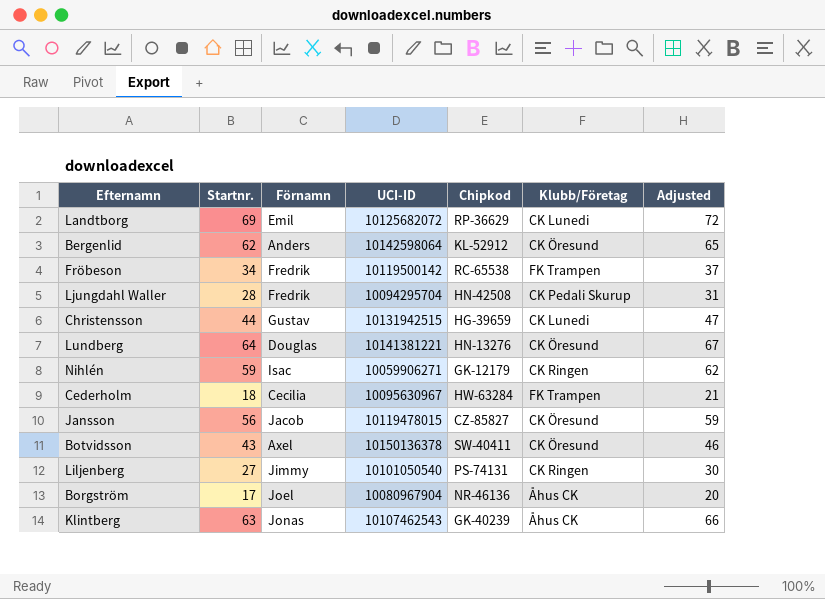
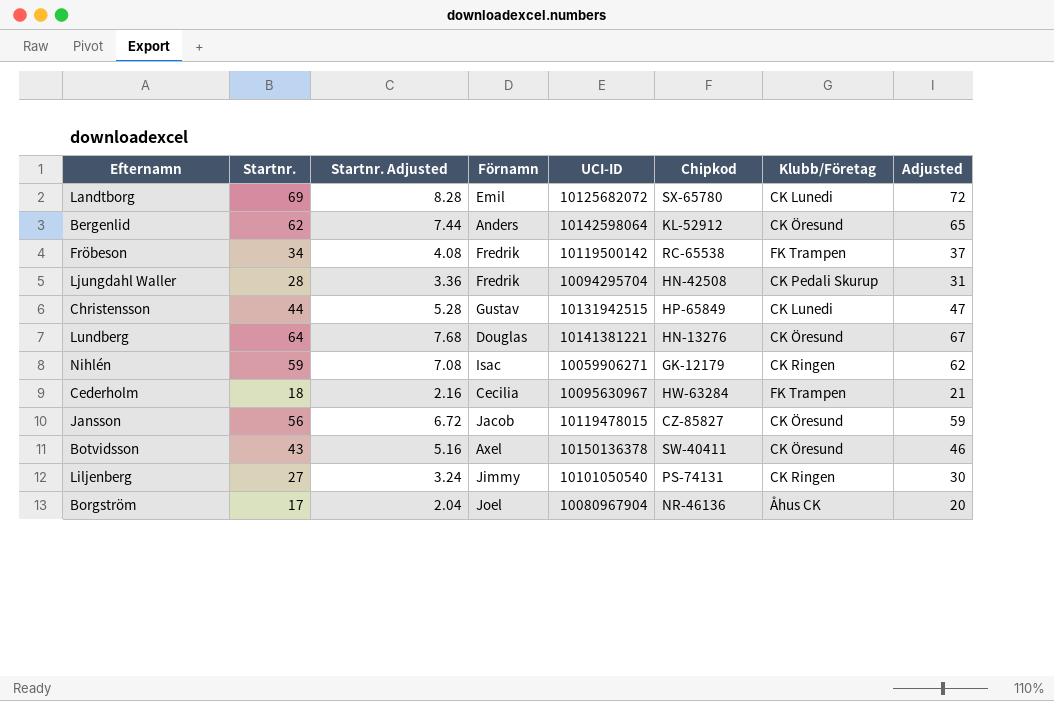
column Startnr. Adjusted | formula: none -> [Startnr.] * 0.12
row Klintberg: 63 | Jonas | 10107462543 | GK-40239 | Åhus CK | 66 -> none
Landtborg | Chipkod: RP-36629 -> SX-65780
Christensson | Chipkod: HG-39659 -> HP-65849

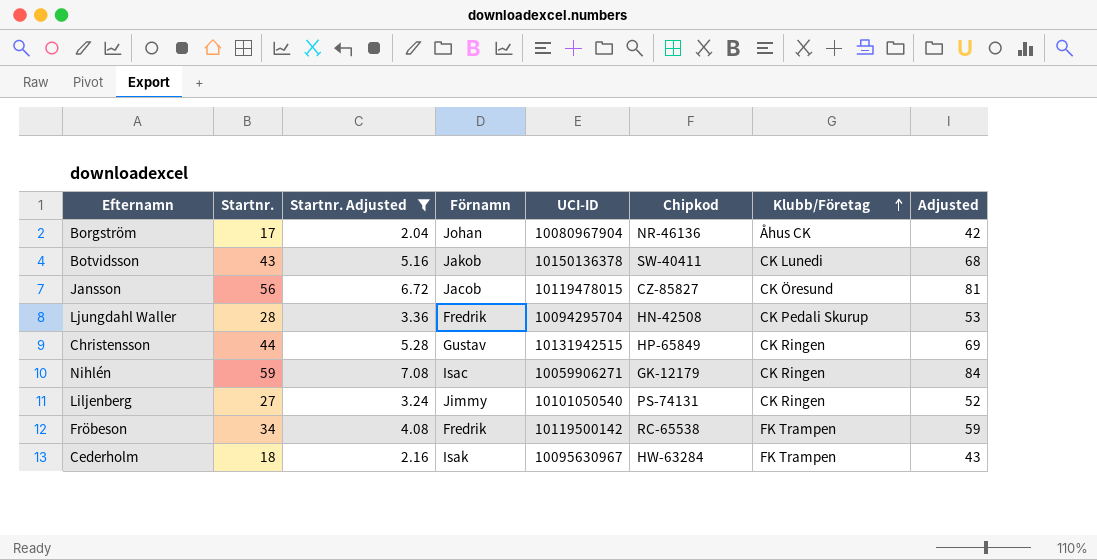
filter: none -> Startnr. Adjusted <= 7.08
row order: none -> Klubb/Företag ascending
column Adjusted | formula: [Startnr.] + 3 -> [Startnr.] + 25
Borgström | Förnamn: Joel -> Johan
Botvidsson | Förnamn: Axel -> Jakob
Botvidsson | Klubb/Företag: CK Öresund -> CK Lunedi
Christensson | Klubb/Företag: CK Lunedi -> CK Ringen
Cederholm | Förnamn: Cecilia -> Isak

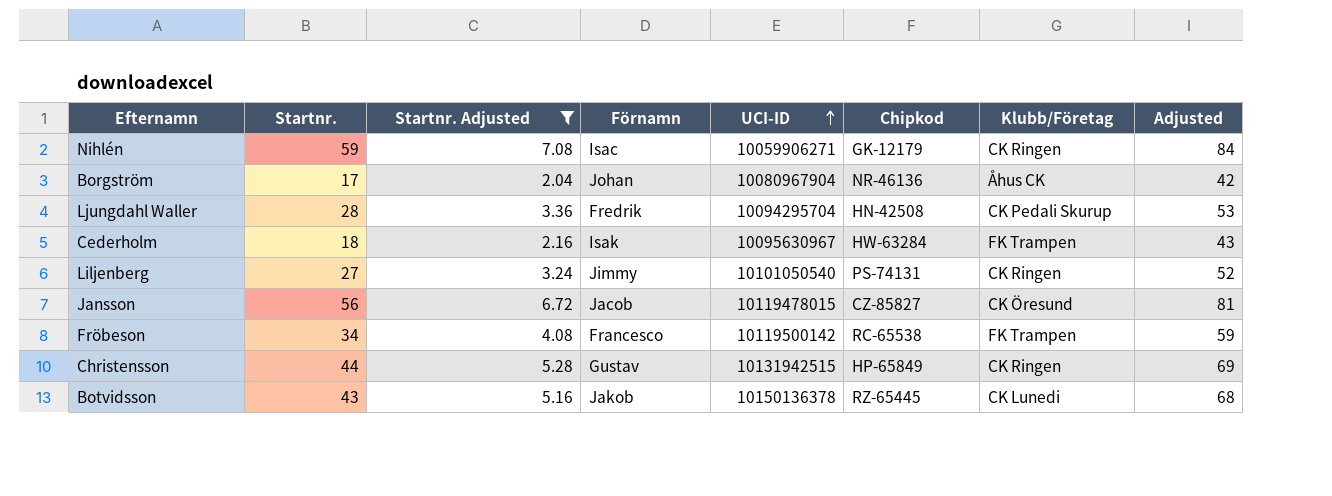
row order: Klubb/Företag ascending -> UCI-ID ascending
Fröbeson | Förnamn: Fredrik -> Francesco
Botvidsson | Chipkod: SW-40411 -> RZ-65445

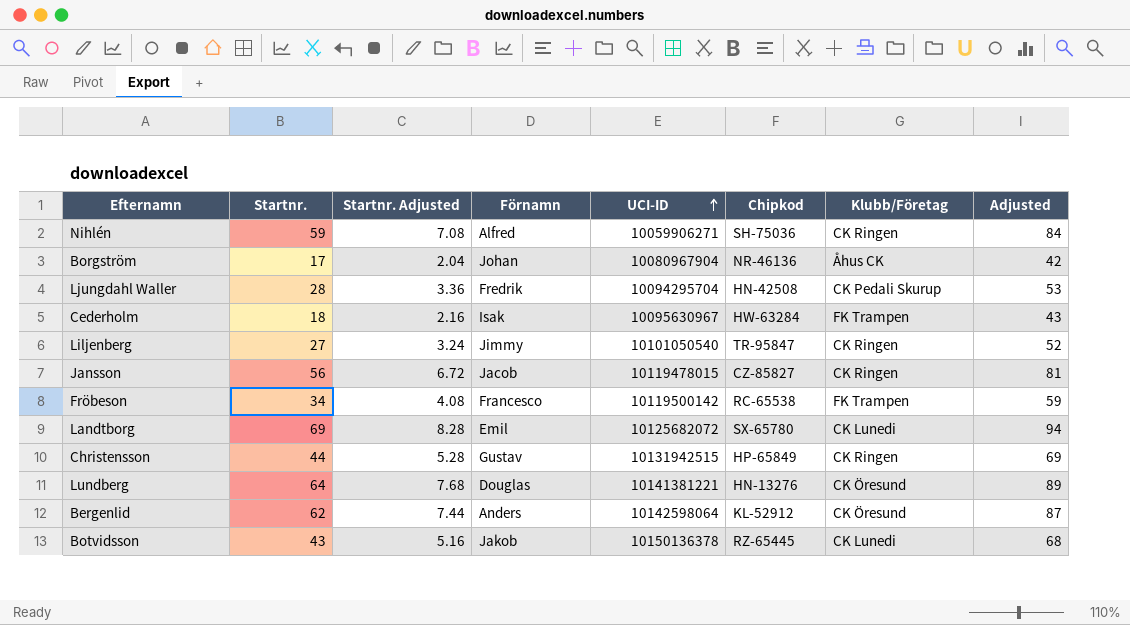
filter: Startnr. Adjusted <= 7.08 -> none
Nihlén | Förnamn: Isac -> Alfred
Nihlén | Chipkod: GK-12179 -> SH-75036
Liljenberg | Chipkod: PS-74131 -> TR-95847
Jansson | Klubb/Företag: CK Öresund -> CK Ringen

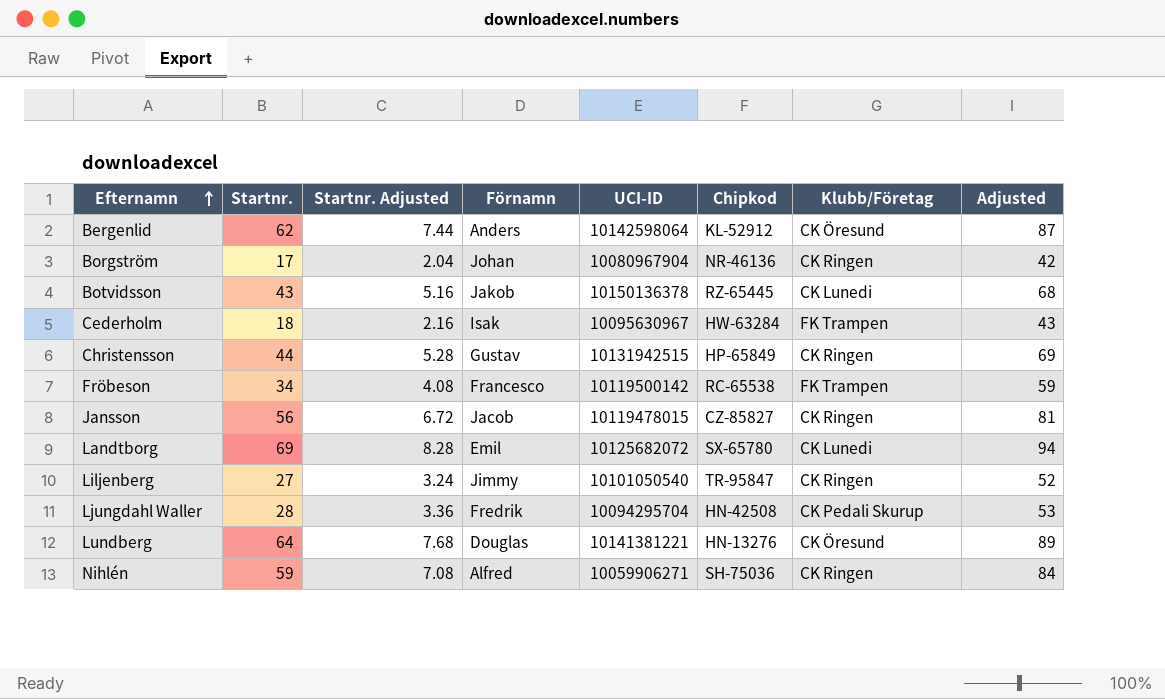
row order: UCI-ID ascending -> Efternamn ascending
Borgström | Klubb/Företag: Åhus CK -> CK Ringen

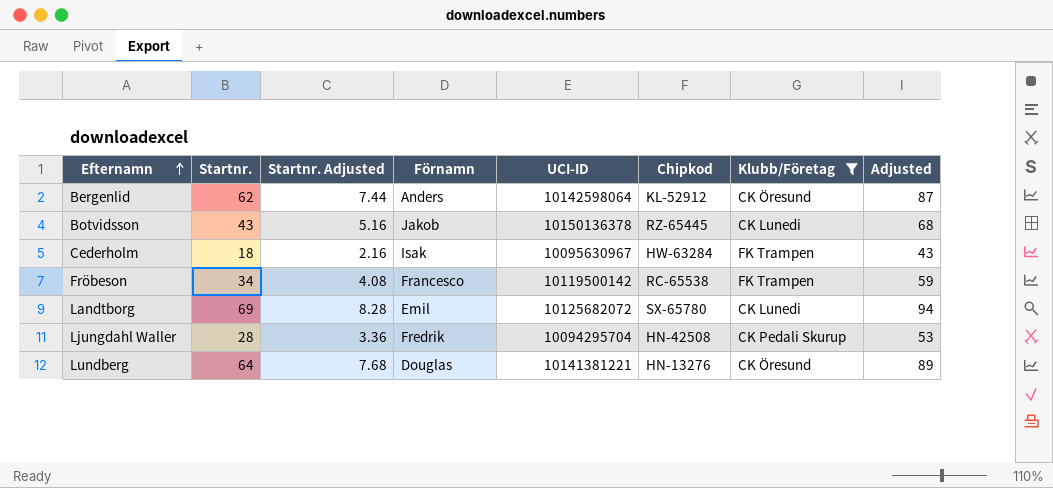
filter: none -> Klubb/Företag != CK Ringen

